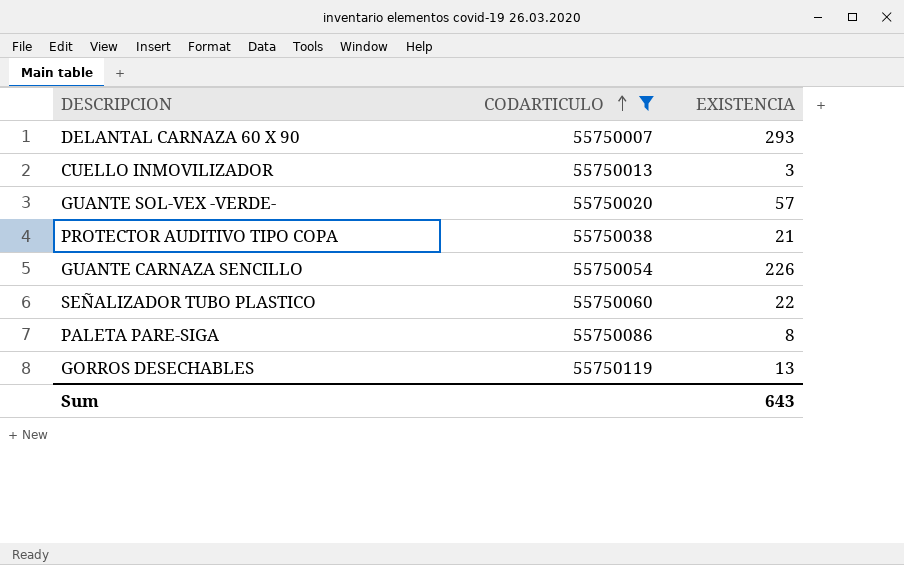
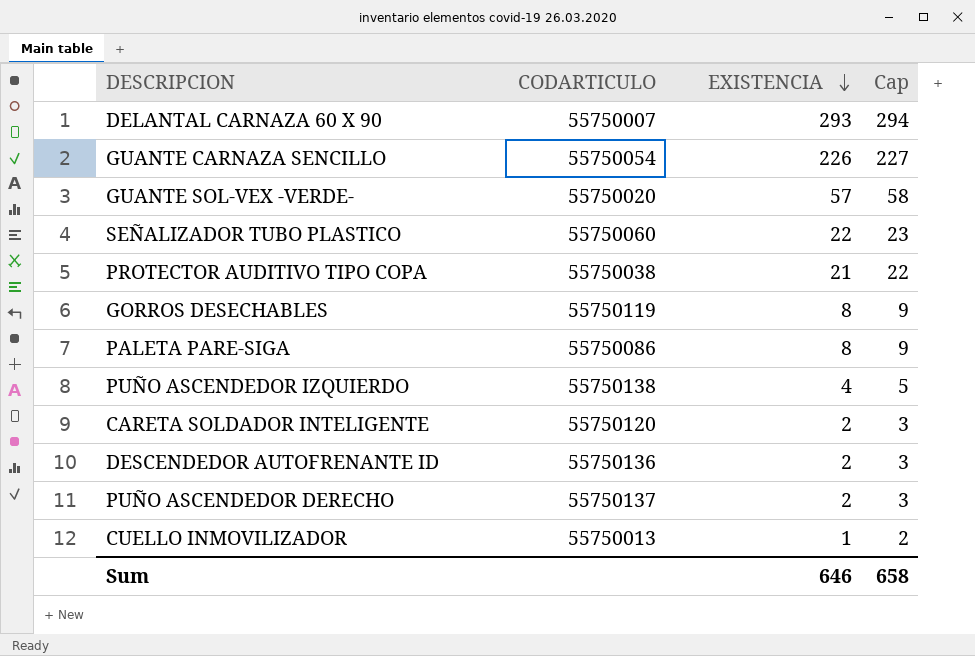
filter: CODARTICULO <= 55750119 -> none
row order: CODARTICULO ascending -> EXISTENCIA descending
column Cap | formula: none -> [EXISTENCIA] + 1
GORROS DESECHABLES | EXISTENCIA: 13 -> 8
CUELLO INMOVILIZADOR | EXISTENCIA: 3 -> 1
Sum | EXISTENCIA: 643 -> 646

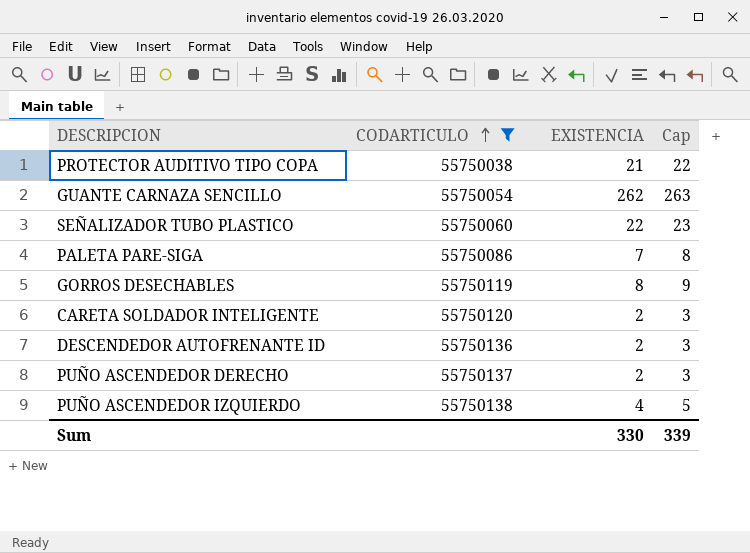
filter: none -> CODARTICULO >= 55750038
row order: EXISTENCIA descending -> CODARTICULO ascending
GUANTE CARNAZA SENCILLO | EXISTENCIA: 226 -> 262
GUANTE CARNAZA SENCILLO | Cap: 227 -> 263
PALETA PARE-SIGA | EXISTENCIA: 8 -> 7
PALETA PARE-SIGA | Cap: 9 -> 8
Sum | EXISTENCIA: 646 -> 330
Sum | Cap: 658 -> 339

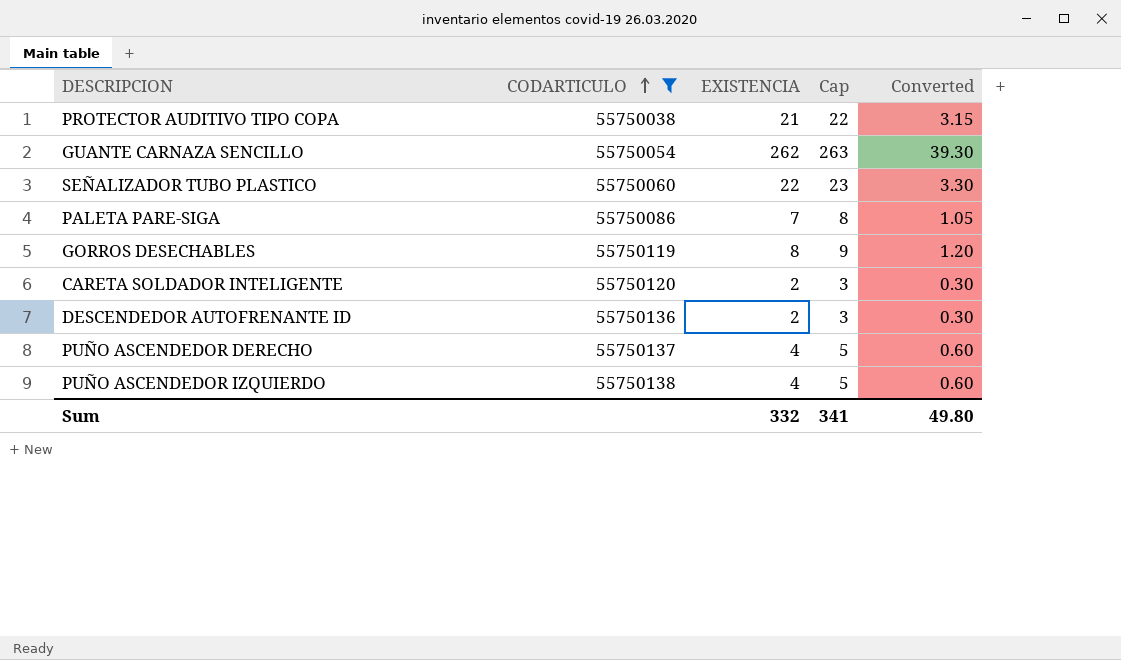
column Converted | formula: none -> [EXISTENCIA] * 0.15
PUÑO ASCENDEDOR DERECHO | EXISTENCIA: 2 -> 4
PUÑO ASCENDEDOR DERECHO | Cap: 3 -> 5
Sum | EXISTENCIA: 330 -> 332
Sum | Cap: 339 -> 341

